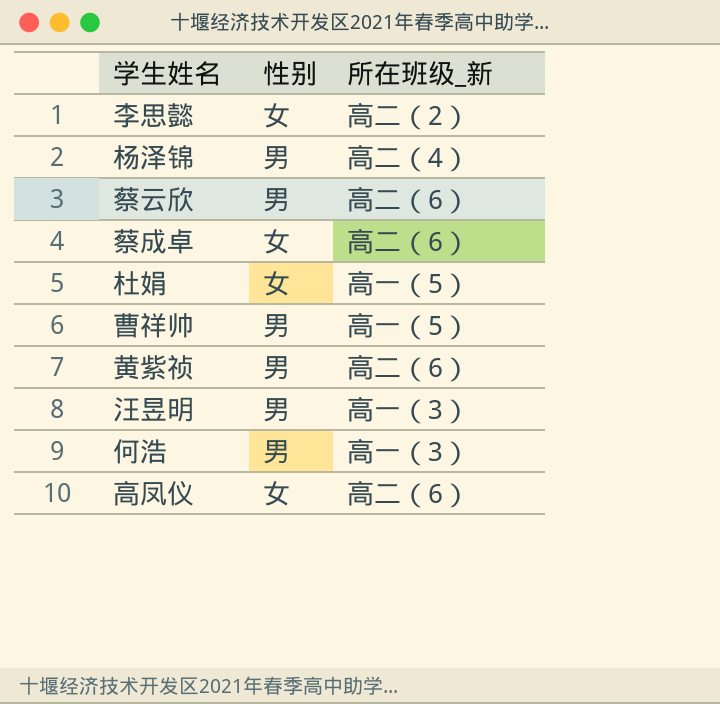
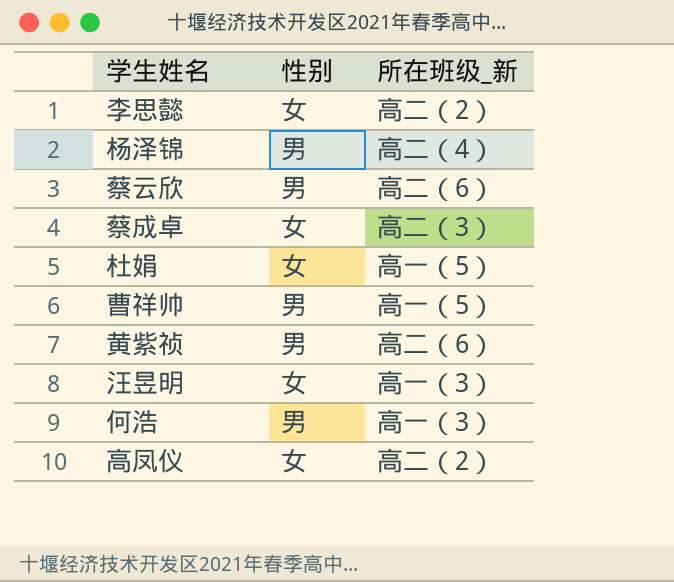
蔡成卓 | 所在班级_新: 高二（6） -> 高二（3）
汪昱明 | 性别: 男 -> 女
高凤仪 | 所在班级_新: 高二（6） -> 高二（2）

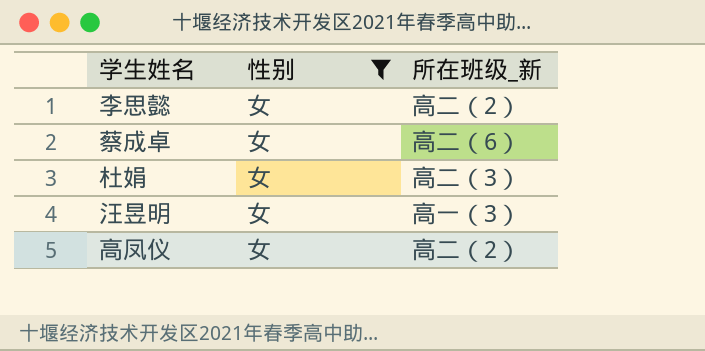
filter: none -> 性别 = 女
蔡成卓 | 所在班级_新: 高二（3） -> 高二（6）
杜娟 | 所在班级_新: 高一（5） -> 高二（3）

